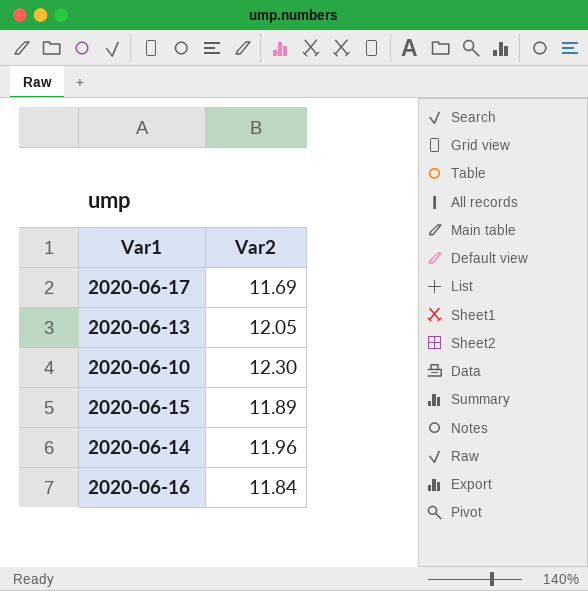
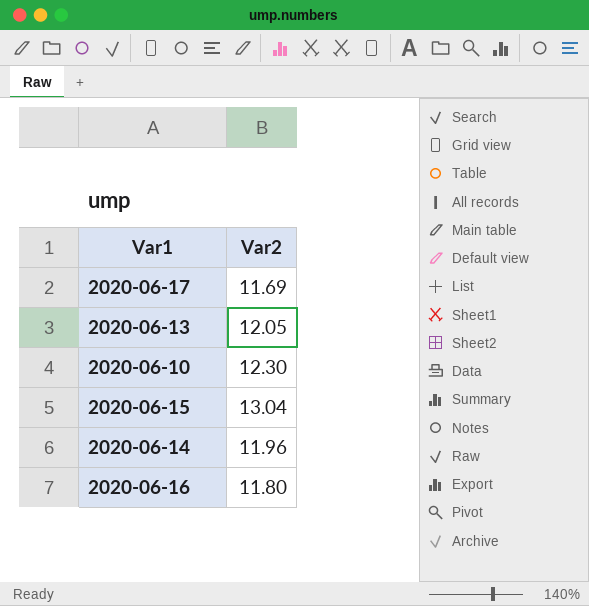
2020-06-15 | Var2: 11.89 -> 13.04
2020-06-16 | Var2: 11.84 -> 11.80

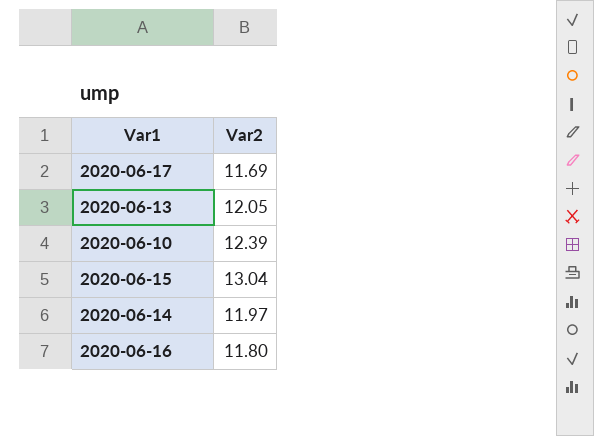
2020-06-10 | Var2: 12.30 -> 12.39
2020-06-14 | Var2: 11.96 -> 11.97

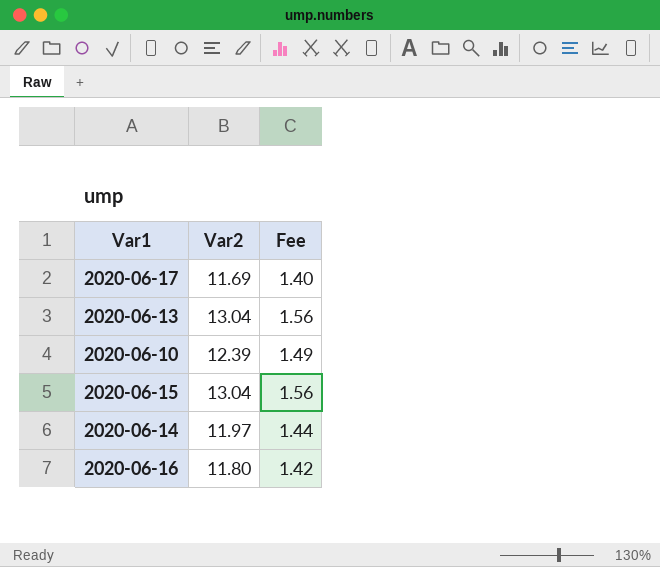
column Fee | formula: none -> [Var2] * 0.12
2020-06-13 | Var2: 12.05 -> 13.04

